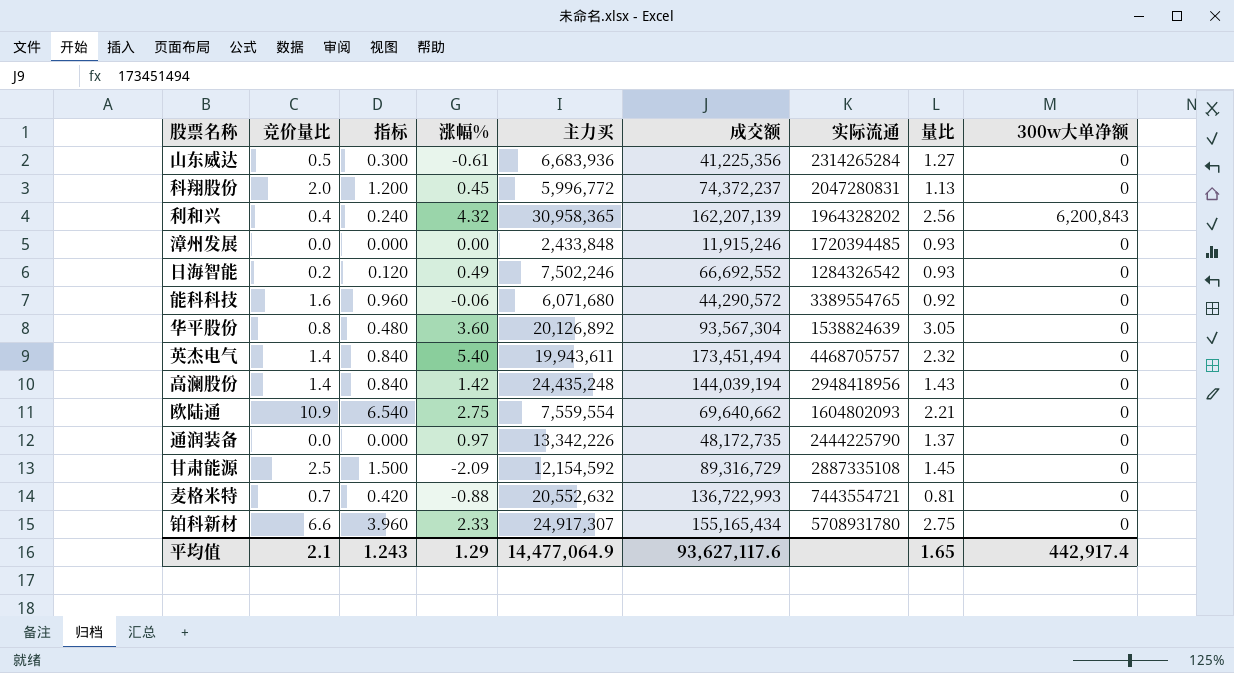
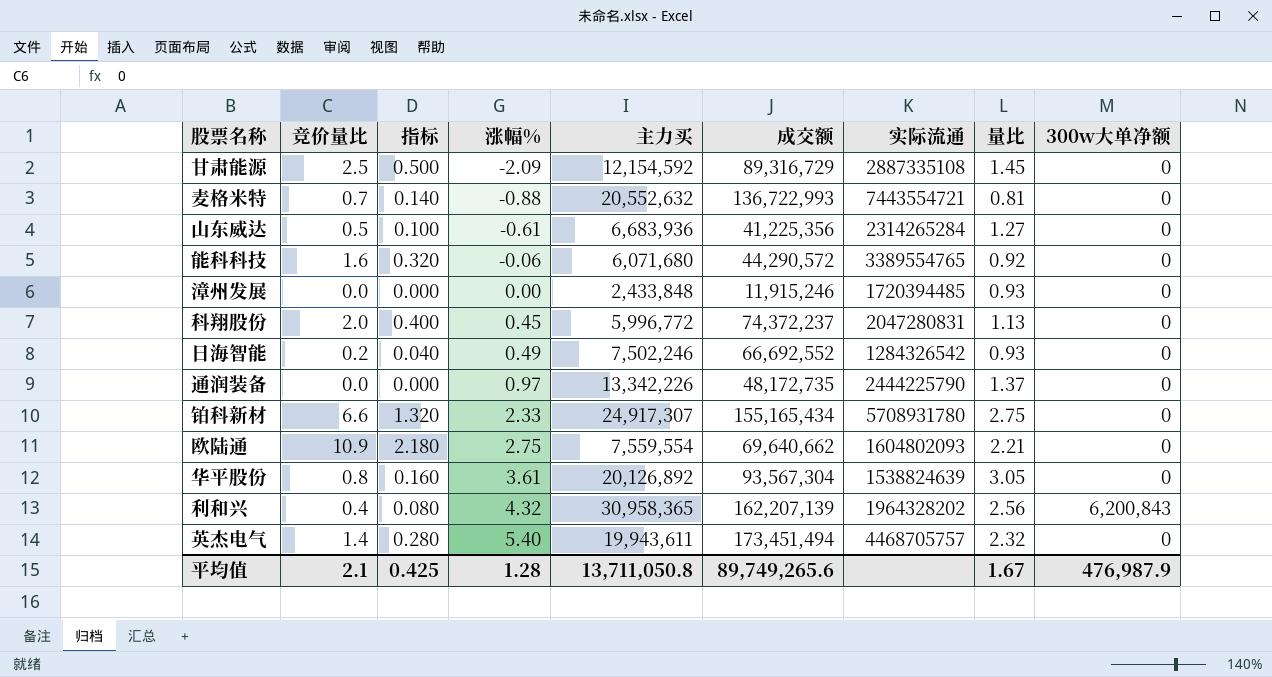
row order: none -> 涨幅% ascending
column 指标 | formula: [竞价量比] * 0.6 -> [竞价量比] * 0.2
row 高澜股份: 1.4 | 0.840 | 1.42 | 24,435,248 | 144,039,194 | 2948418956 | 1.43 | 0 -> none
华平股份 | 涨幅%: 3.60 -> 3.61
平均值 | 指标: 1.243 -> 0.425
平均值 | 涨幅%: 1.29 -> 1.28
平均值 | 主力买: 14,477,064.9 -> 13,711,050.8
平均值 | 成交额: 93,627,117.6 -> 89,749,265.6
平均值 | 量比: 1.65 -> 1.67
平均值 | 300w大单净额: 442,917.4 -> 476,987.9

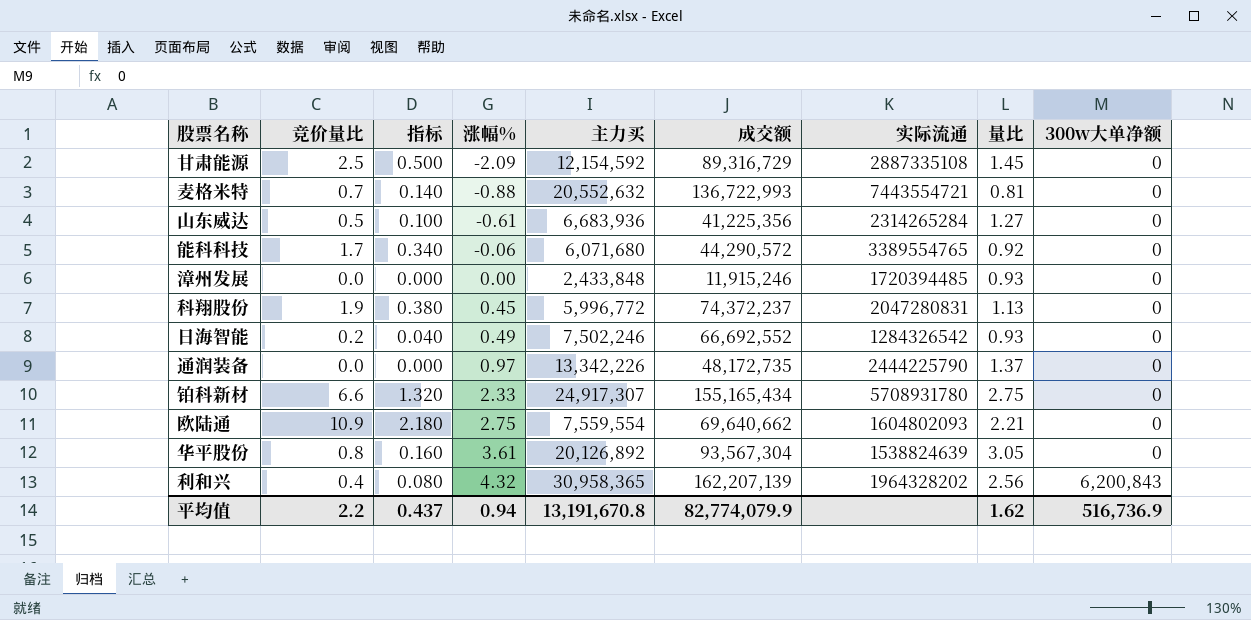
row 英杰电气: 1.4 | 0.280 | 5.40 | 19,943,611 | 173,451,494 | 4468705757 | 2.32 | 0 -> none
能科科技 | 竞价量比: 1.6 -> 1.7
能科科技 | 指标: 0.320 -> 0.340
科翔股份 | 竞价量比: 2.0 -> 1.9
科翔股份 | 指标: 0.400 -> 0.380
平均值 | 竞价量比: 2.1 -> 2.2
平均值 | 指标: 0.425 -> 0.437
平均值 | 涨幅%: 1.28 -> 0.94
平均值 | 主力买: 13,711,050.8 -> 13,191,670.8
平均值 | 成交额: 89,749,265.6 -> 82,774,079.9
平均值 | 量比: 1.67 -> 1.62
平均值 | 300w大单净额: 476,987.9 -> 516,736.9

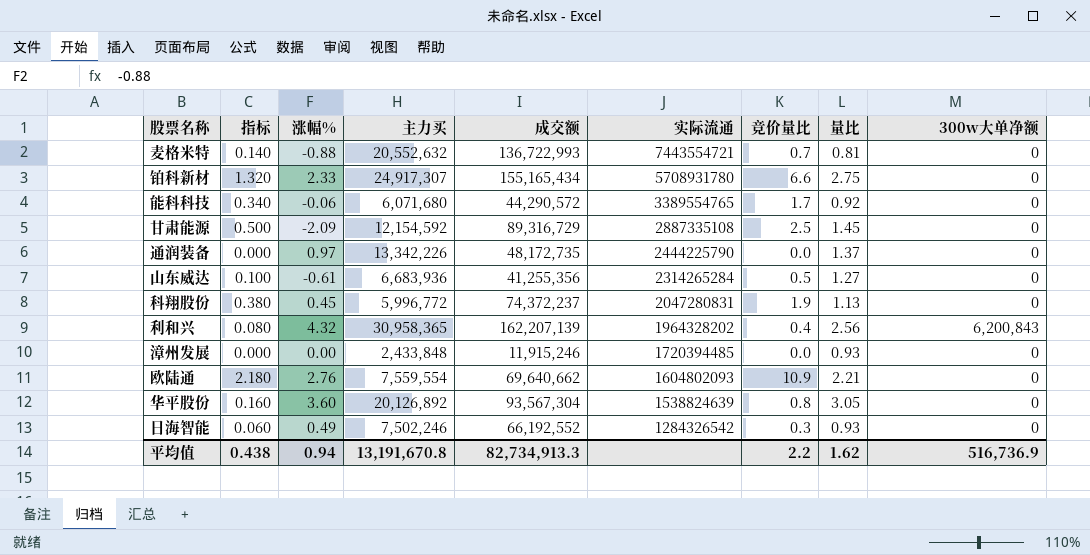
row order: 涨幅% ascending -> 实际流通 descending
column 竞价量比 | position: 2 -> 7
山东威达 | 成交额: 41,225,356 -> 41,255,356
欧陆通 | 涨幅%: 2.75 -> 2.76
华平股份 | 涨幅%: 3.61 -> 3.60
日海智能 | 指标: 0.040 -> 0.060
日海智能 | 成交额: 66,692,552 -> 66,192,552
日海智能 | 竞价量比: 0.2 -> 0.3
平均值 | 指标: 0.437 -> 0.438
平均值 | 成交额: 82,774,079.9 -> 82,734,913.3

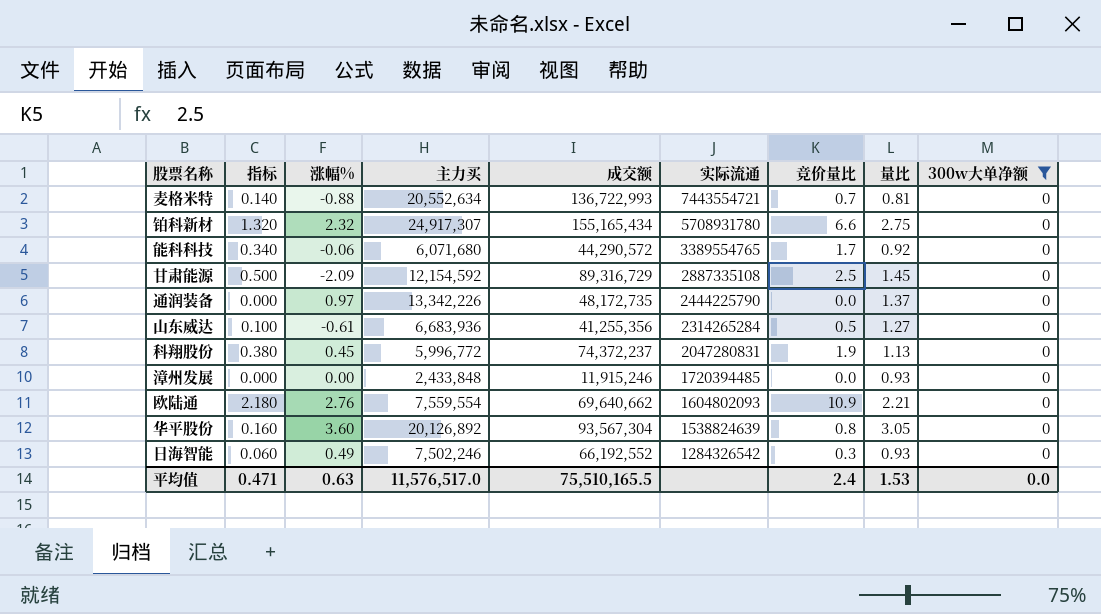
filter: none -> 300w大单净额 = 0
麦格米特 | 主力买: 20,552,632 -> 20,552,634
铂科新材 | 涨幅%: 2.33 -> 2.32
平均值 | 指标: 0.438 -> 0.471
平均值 | 涨幅%: 0.94 -> 0.63
平均值 | 主力买: 13,191,670.8 -> 11,576,517.0
平均值 | 成交额: 82,734,913.3 -> 75,510,165.5
平均值 | 竞价量比: 2.2 -> 2.4
平均值 | 量比: 1.62 -> 1.53
平均值 | 300w大单净额: 516,736.9 -> 0.0

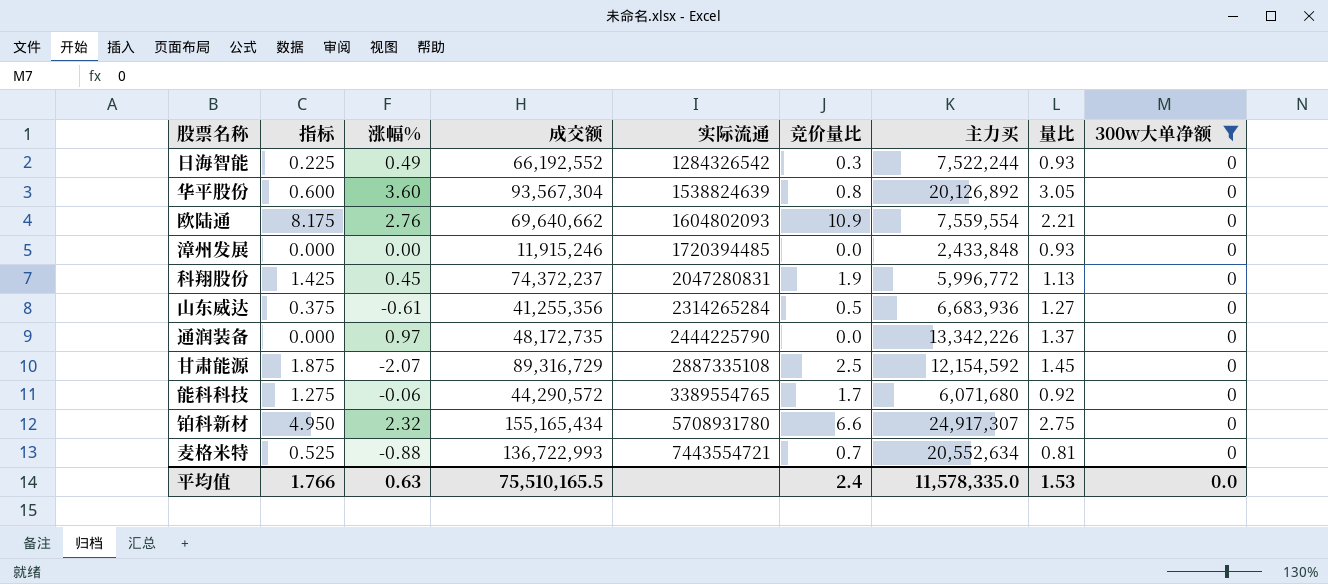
row order: 实际流通 descending -> 实际流通 ascending
column 指标 | formula: [竞价量比] * 0.2 -> [竞价量比] * 0.75
column 主力买 | position: 4 -> 7
日海智能 | 主力买: 7,502,246 -> 7,522,244
甘肃能源 | 涨幅%: -2.09 -> -2.07
平均值 | 指标: 0.471 -> 1.766
平均值 | 主力买: 11,576,517.0 -> 11,578,335.0

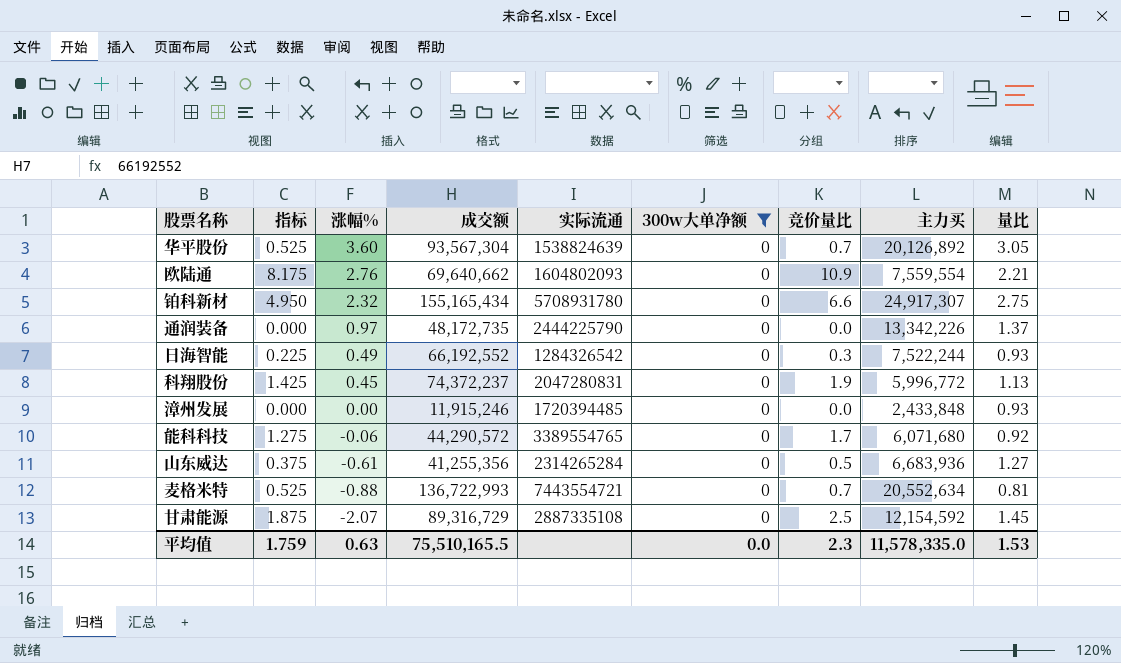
row order: 实际流通 ascending -> 涨幅% descending
column 300w大单净额 | position: 9 -> 6
华平股份 | 指标: 0.600 -> 0.525
华平股份 | 竞价量比: 0.8 -> 0.7
平均值 | 指标: 1.766 -> 1.759
平均值 | 竞价量比: 2.4 -> 2.3

